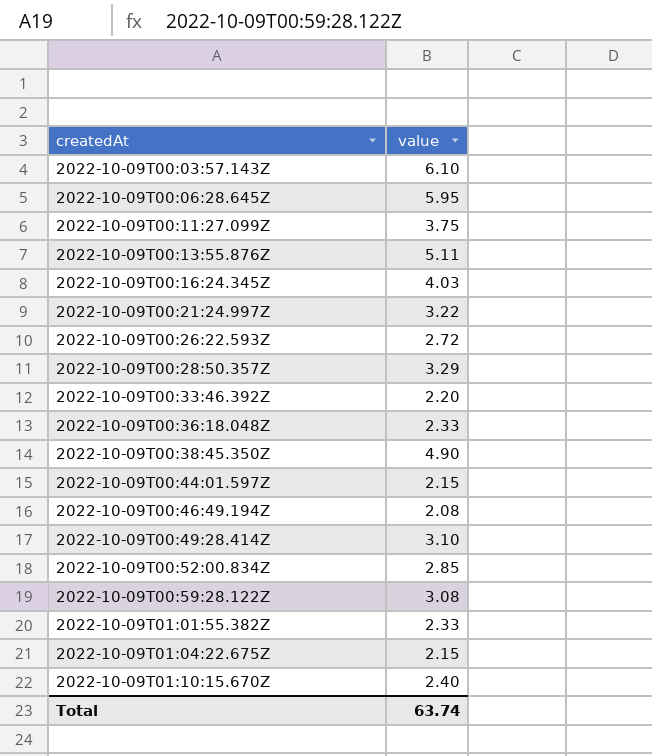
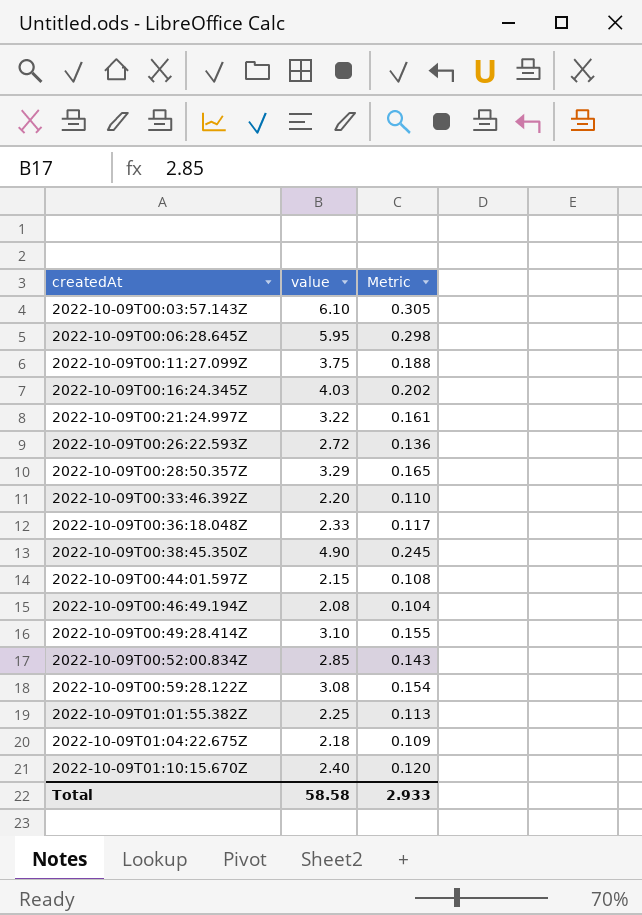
column Metric | formula: none -> [value] * 0.05
row 2022-10-09T00:13:55.876Z: 5.11 -> none
2022-10-09T01:01:55.382Z | value: 2.33 -> 2.25
2022-10-09T01:04:22.675Z | value: 2.15 -> 2.18
Total | value: 63.74 -> 58.58

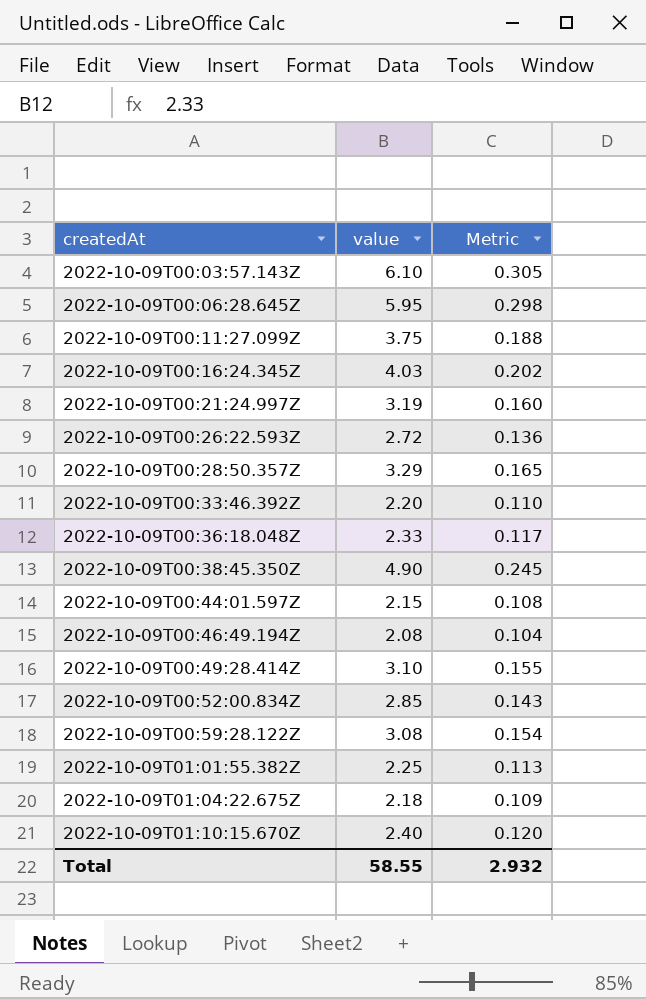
2022-10-09T00:21:24.997Z | value: 3.22 -> 3.19
2022-10-09T00:21:24.997Z | Metric: 0.161 -> 0.160
Total | value: 58.58 -> 58.55
Total | Metric: 2.933 -> 2.932

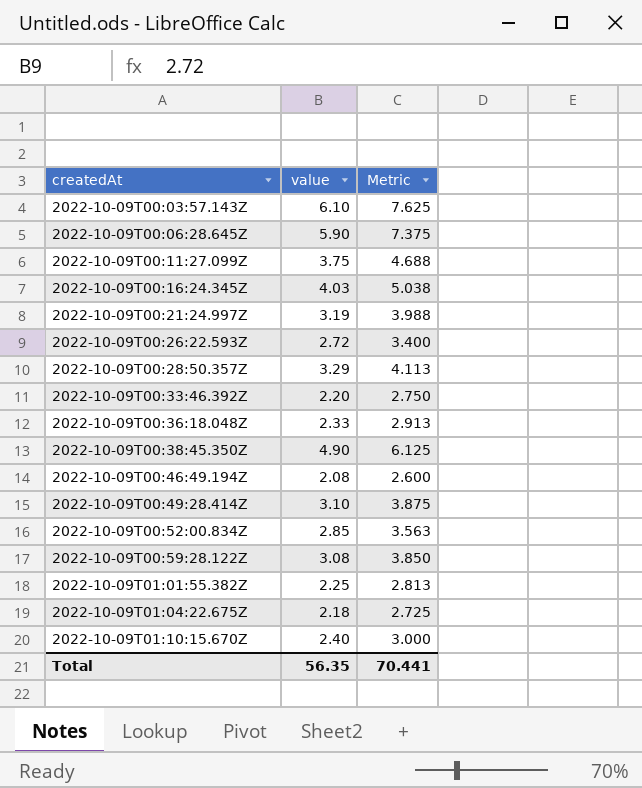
column Metric | formula: [value] * 0.05 -> [value] * 1.25
row 2022-10-09T00:44:01.597Z: 2.15 | 0.108 -> none
2022-10-09T00:06:28.645Z | value: 5.95 -> 5.90
Total | value: 58.55 -> 56.35
Total | Metric: 2.932 -> 70.441

